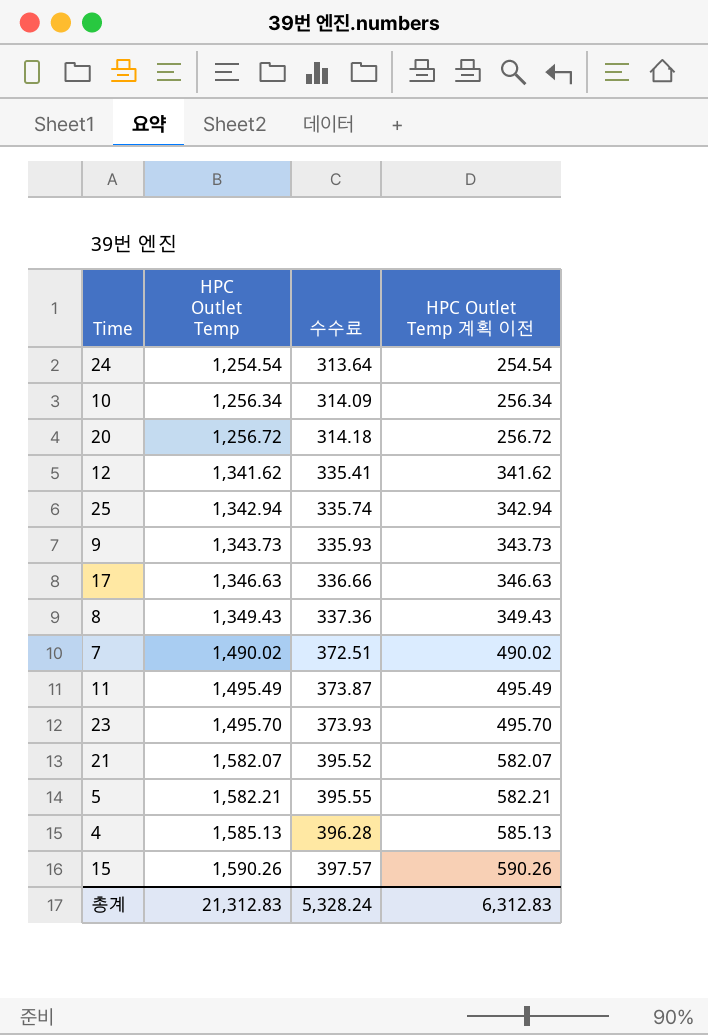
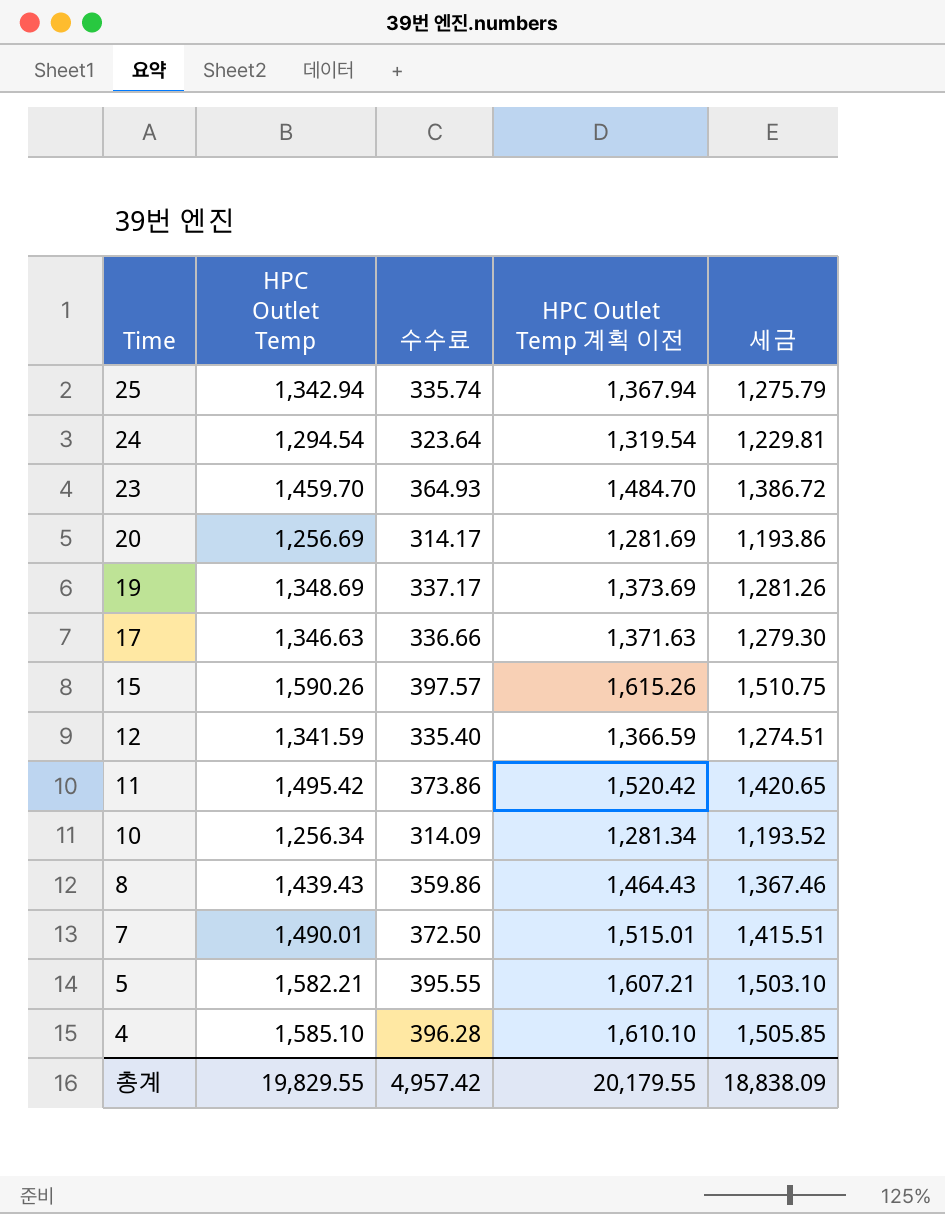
row order: HPC Outlet Temp ascending -> Time descending
column HPC Outlet Temp 계획 이전 | formula: [HPC Outlet Temp] - 1000 -> [HPC Outlet Temp] + 25
column 세금 | formula: none -> [HPC Outlet Temp] * 0.95
row 9: 1,343.73 | 335.93 | 343.73 -> none
row 21: 1,582.07 | 395.52 | 582.07 -> none
24 | HPC Outlet Temp: 1,254.54 -> 1,294.54
24 | 수수료: 313.64 -> 323.64
23 | HPC Outlet Temp: 1,495.70 -> 1,459.70
23 | 수수료: 373.93 -> 364.93
20 | HPC Outlet Temp: 1,256.72 -> 1,256.69
20 | 수수료: 314.18 -> 314.17
row 19: none -> 1,348.69 | 337.17 | 1,373.69 | 1,281.26
12 | HPC Outlet Temp: 1,341.62 -> 1,341.59
12 | 수수료: 335.41 -> 335.40
11 | HPC Outlet Temp: 1,495.49 -> 1,495.42
11 | 수수료: 373.87 -> 373.86
8 | HPC Outlet Temp: 1,349.43 -> 1,439.43
8 | 수수료: 337.36 -> 359.86
7 | HPC Outlet Temp: 1,490.02 -> 1,490.01
7 | 수수료: 372.51 -> 372.50
4 | HPC Outlet Temp: 1,585.13 -> 1,585.10
총계 | HPC Outlet Temp: 21,312.83 -> 19,829.55
총계 | 수수료: 5,328.24 -> 4,957.42
총계 | HPC Outlet Temp 계획 이전: 6,312.83 -> 20,179.55

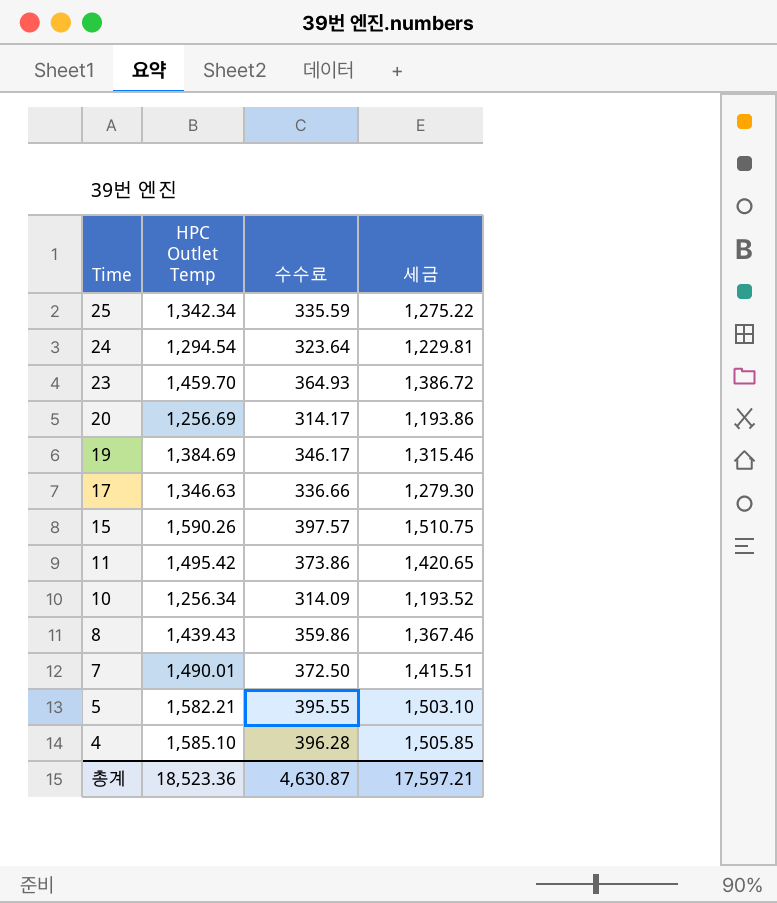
column HPC Outlet Temp 계획 이전 | formula: [HPC Outlet Temp] + 25 -> none
row 12: 1,341.59 | 335.40 | 1,366.59 | 1,274.51 -> none
25 | HPC Outlet Temp: 1,342.94 -> 1,342.34
25 | 수수료: 335.74 -> 335.59
25 | 세금: 1,275.79 -> 1,275.22
19 | HPC Outlet Temp: 1,348.69 -> 1,384.69
19 | 수수료: 337.17 -> 346.17
19 | 세금: 1,281.26 -> 1,315.46
총계 | HPC Outlet Temp: 19,829.55 -> 18,523.36
총계 | 수수료: 4,957.42 -> 4,630.87
총계 | 세금: 18,838.09 -> 17,597.21

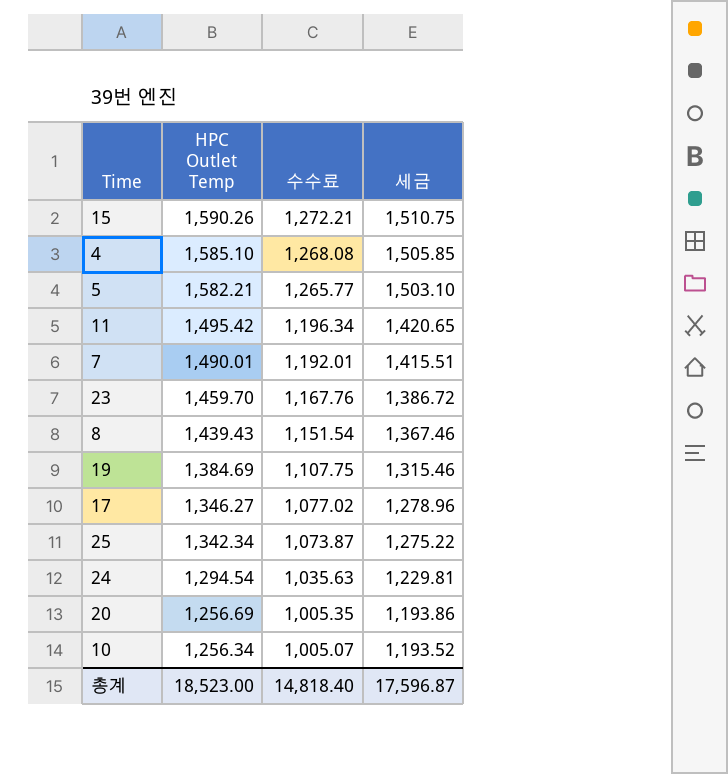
row order: Time descending -> HPC Outlet Temp descending
column 수수료 | formula: [HPC Outlet Temp] * 0.25 -> [HPC Outlet Temp] * 0.8
17 | HPC Outlet Temp: 1,346.63 -> 1,346.27
17 | 세금: 1,279.30 -> 1,278.96
총계 | HPC Outlet Temp: 18,523.36 -> 18,523.00
총계 | 수수료: 4,630.87 -> 14,818.40
총계 | 세금: 17,597.21 -> 17,596.87

